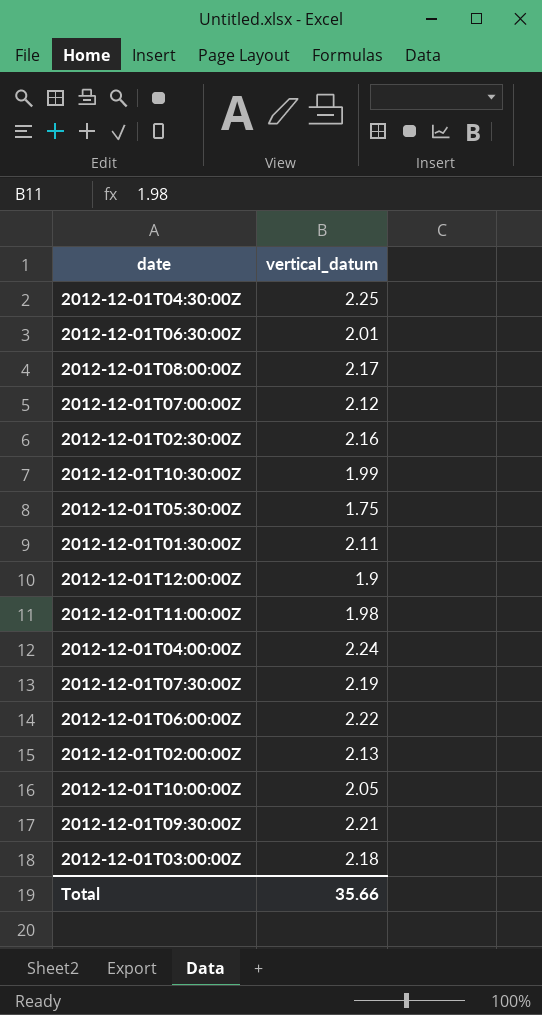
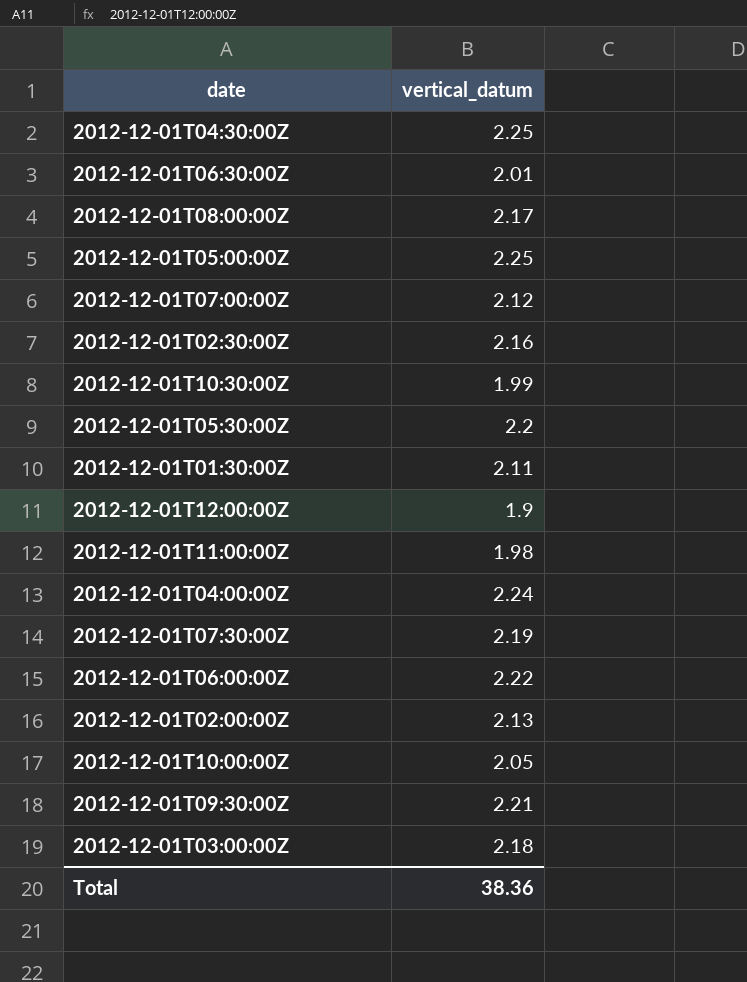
row 2012-12-01T05:00:00Z: none -> 2.25
2012-12-01T05:30:00Z | vertical_datum: 1.75 -> 2.2
Total | vertical_datum: 35.66 -> 38.36

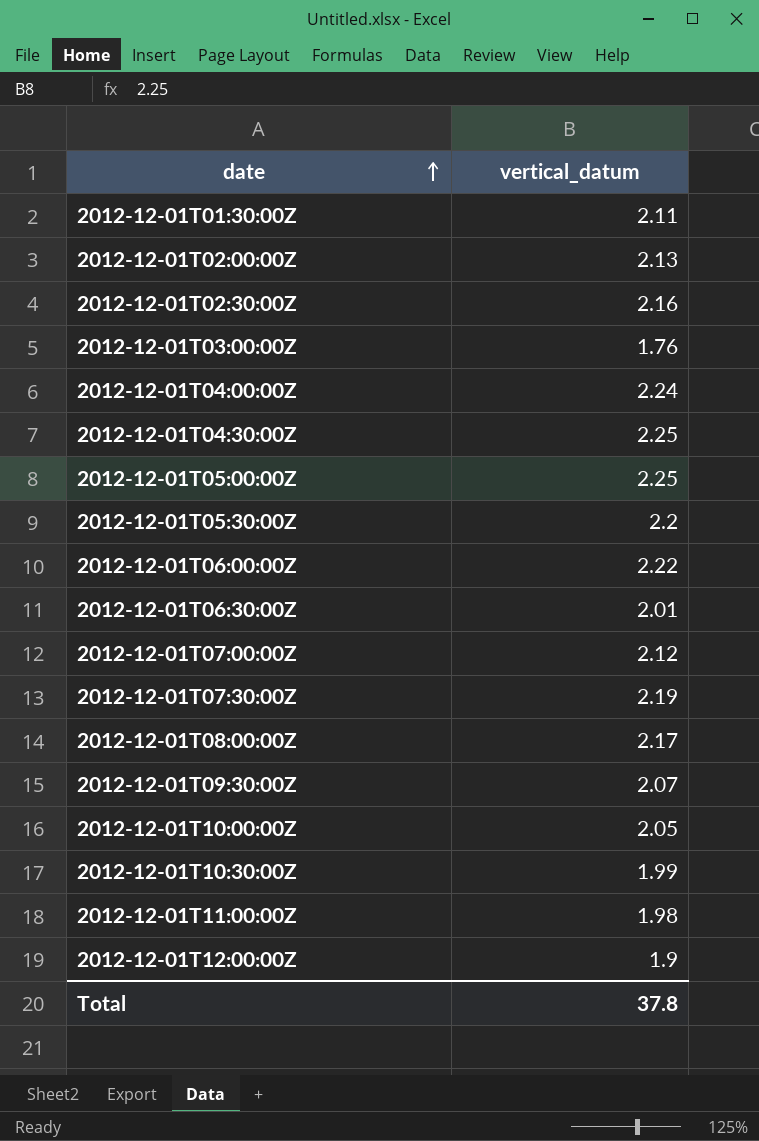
row order: none -> date ascending
2012-12-01T03:00:00Z | vertical_datum: 2.18 -> 1.76
2012-12-01T09:30:00Z | vertical_datum: 2.21 -> 2.07
Total | vertical_datum: 38.36 -> 37.8

